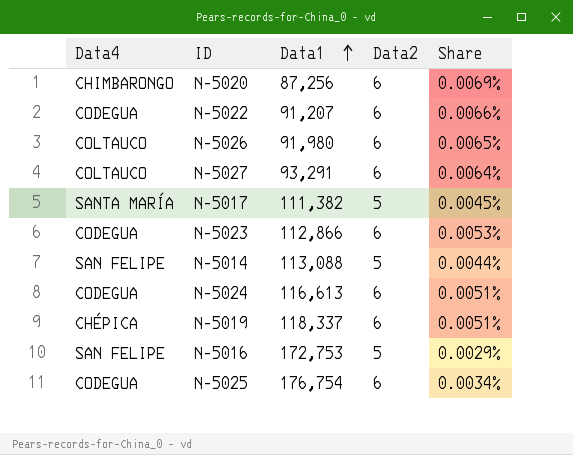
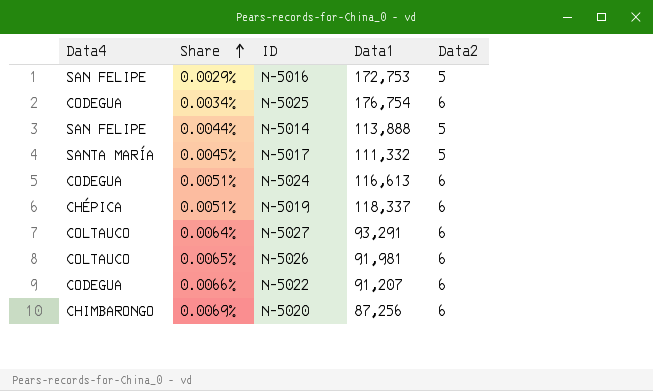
row order: Data1 ascending -> Share ascending
column Share | position: 5 -> 2
row N-5023: CODEGUA | 112,866 | 6 | 0.0053% -> none
N-5014 | Data1: 113,088 -> 113,888
N-5017 | Data1: 111,382 -> 111,332
N-5026 | Data1: 91,980 -> 91,981

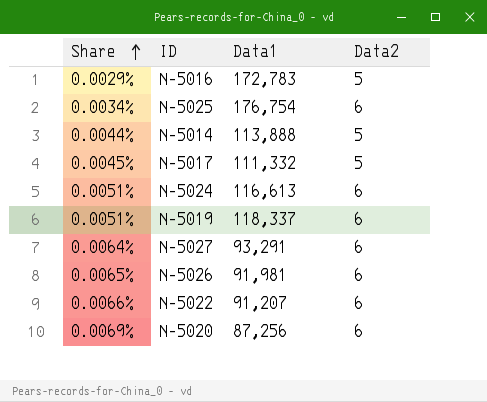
column Data4 | position: 1 -> none
N-5016 | Data1: 172,753 -> 172,783

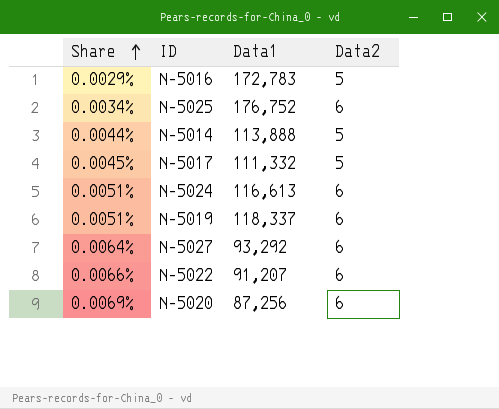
row N-5026: 0.0065% | 91,981 | 6 -> none
N-5025 | Data1: 176,754 -> 176,752
N-5027 | Data1: 93,291 -> 93,292

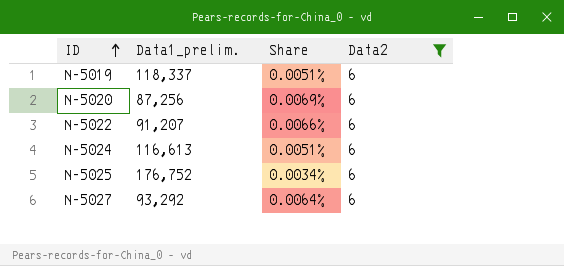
filter: none -> Data2 = 6
row order: Share ascending -> ID ascending
column name: Data1 -> Data1_prelim.
column Share | position: 1 -> 3

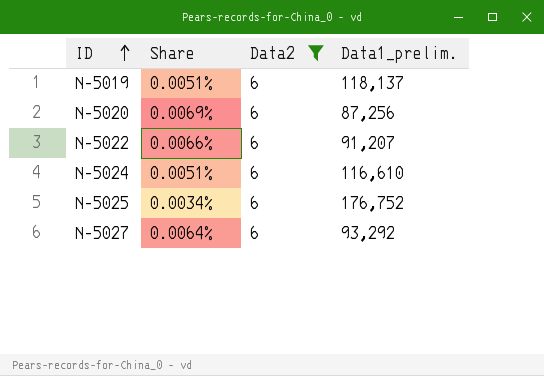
column Data1_prelim. | position: 2 -> 4
N-5019 | Data1_prelim.: 118,337 -> 118,137
N-5024 | Data1_prelim.: 116,613 -> 116,610

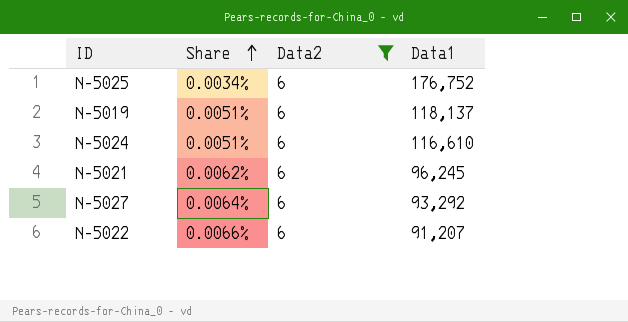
row order: ID ascending -> Share ascending
column name: Data1_prelim. -> Data1
row N-5020: 0.0069% | 6 | 87,256 -> none
row N-5021: none -> 0.0062% | 6 | 96,245

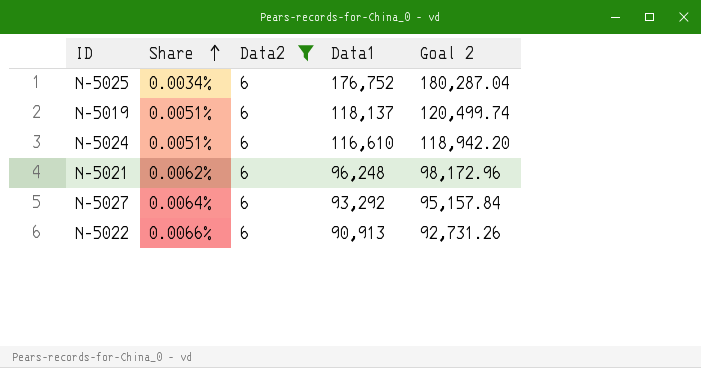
column Goal 2 | formula: none -> [Data1] * 1.02
N-5021 | Data1: 96,245 -> 96,248
N-5022 | Data1: 91,207 -> 90,913

